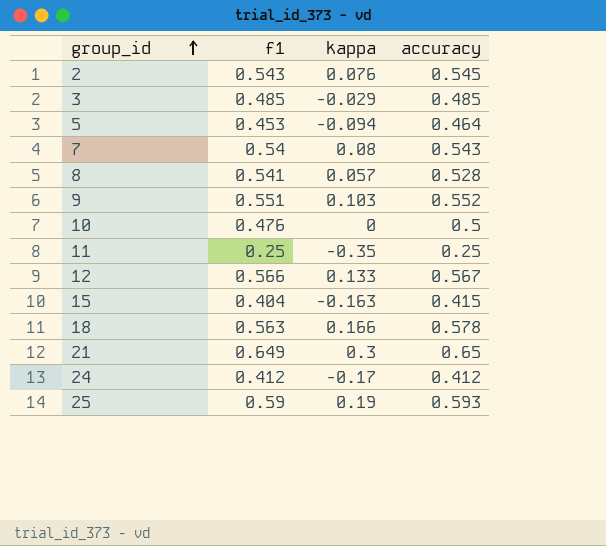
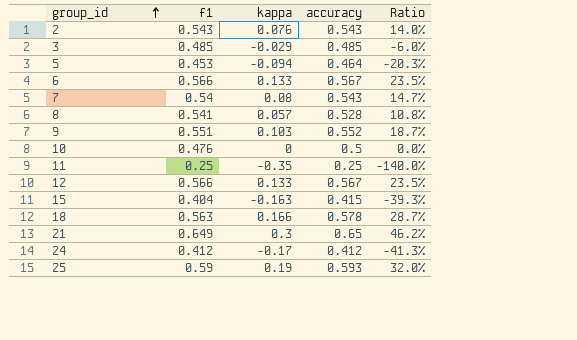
column Ratio | formula: none -> [kappa] / [accuracy]
2 | accuracy: 0.545 -> 0.543
row 6: none -> 0.566 | 0.133 | 0.567 | 23.5%

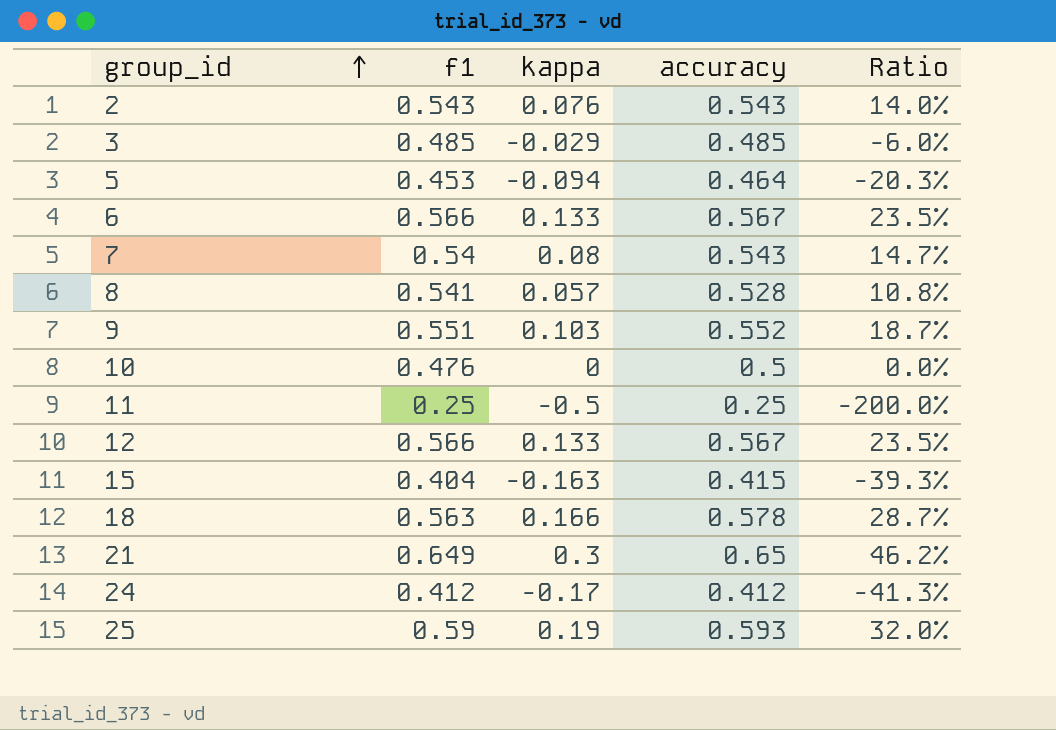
11 | kappa: -0.35 -> -0.5
11 | Ratio: -140.0% -> -200.0%

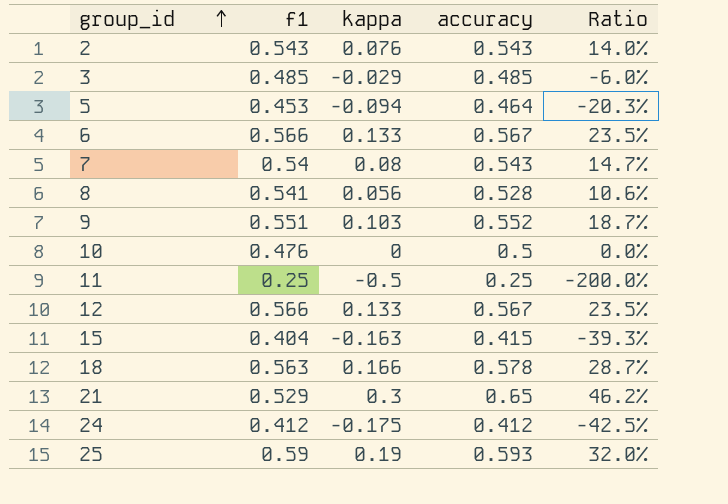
8 | kappa: 0.057 -> 0.056
8 | Ratio: 10.8% -> 10.6%
21 | f1: 0.649 -> 0.529
24 | kappa: -0.17 -> -0.175
24 | Ratio: -41.3% -> -42.5%

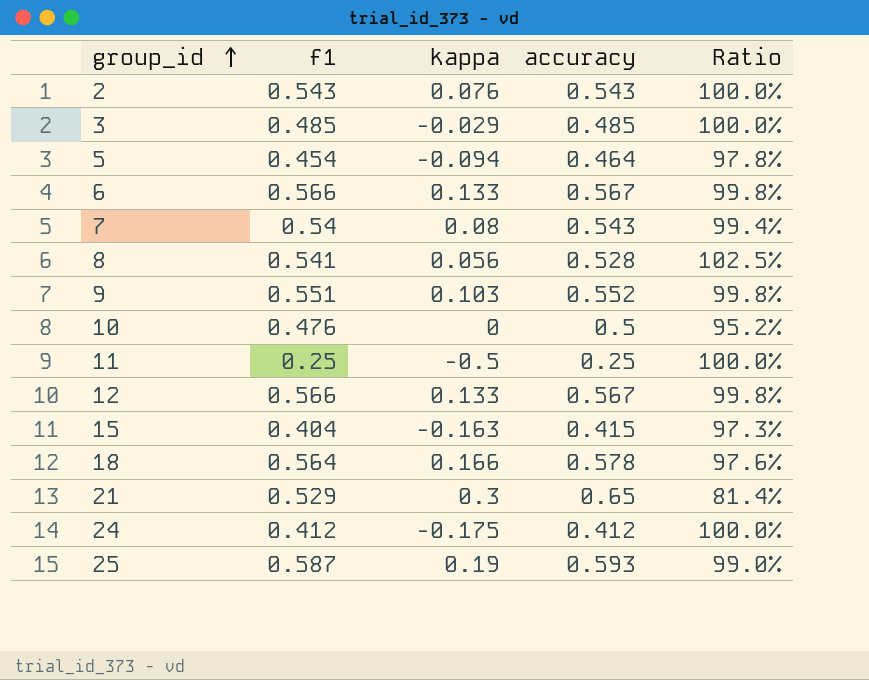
column Ratio | formula: [kappa] / [accuracy] -> [f1] / [accuracy]
5 | f1: 0.453 -> 0.454
18 | f1: 0.563 -> 0.564
25 | f1: 0.59 -> 0.587

